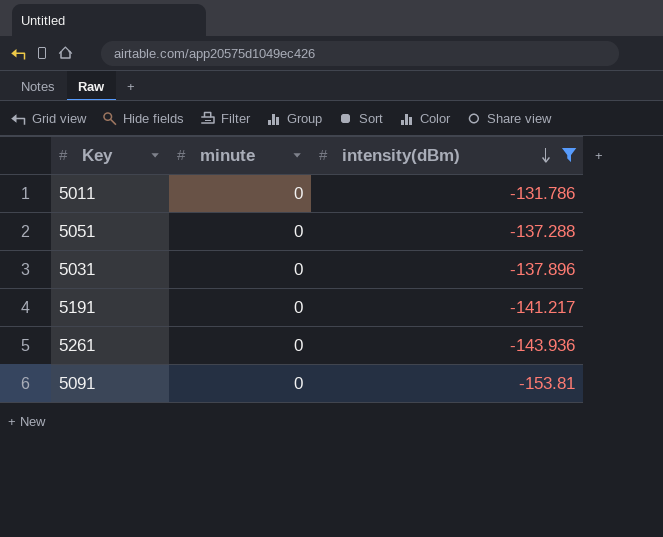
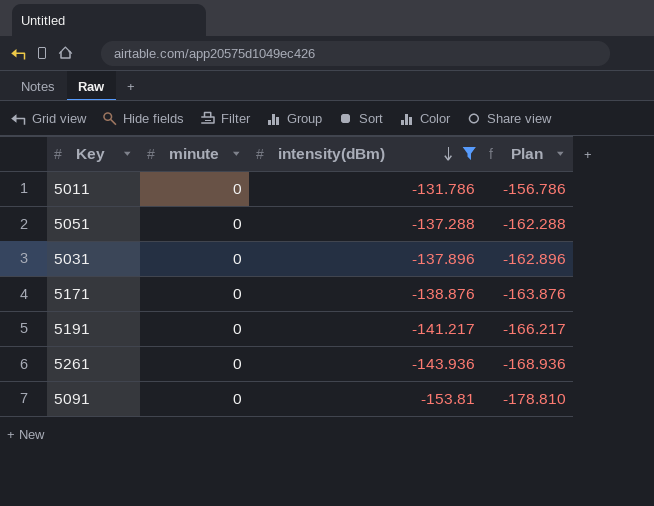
column Plan | formula: none -> [intensity(dBm)] - 25
row 5171: none -> 0 | -138.876 | -163.876

